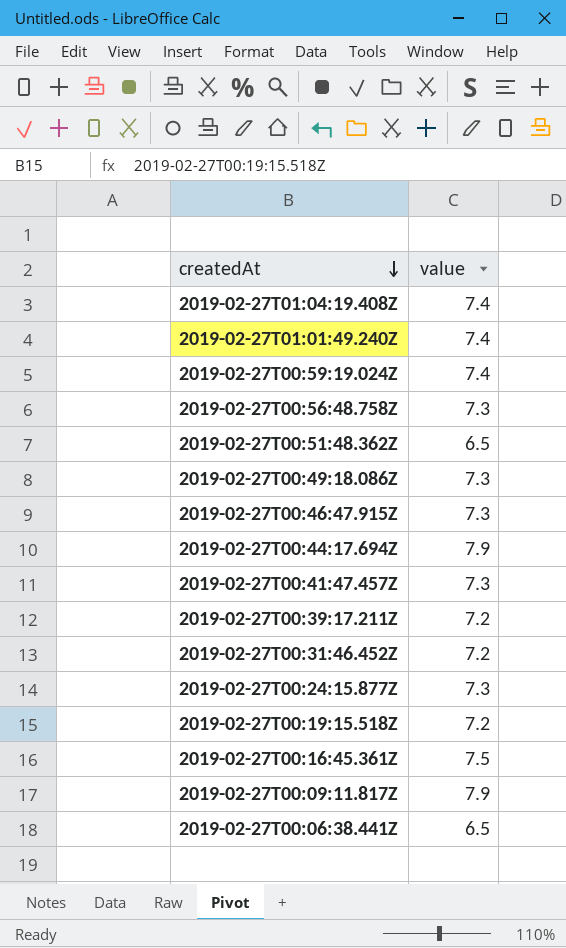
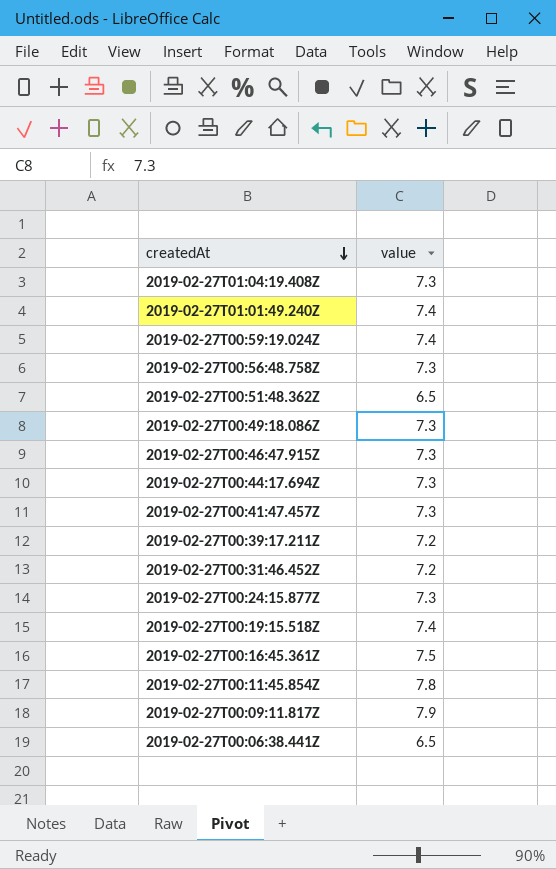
2019-02-27T01:04:19.408Z | value: 7.4 -> 7.3
2019-02-27T00:44:17.694Z | value: 7.9 -> 7.3
2019-02-27T00:19:15.518Z | value: 7.2 -> 7.4
row 2019-02-27T00:11:45.854Z: none -> 7.8

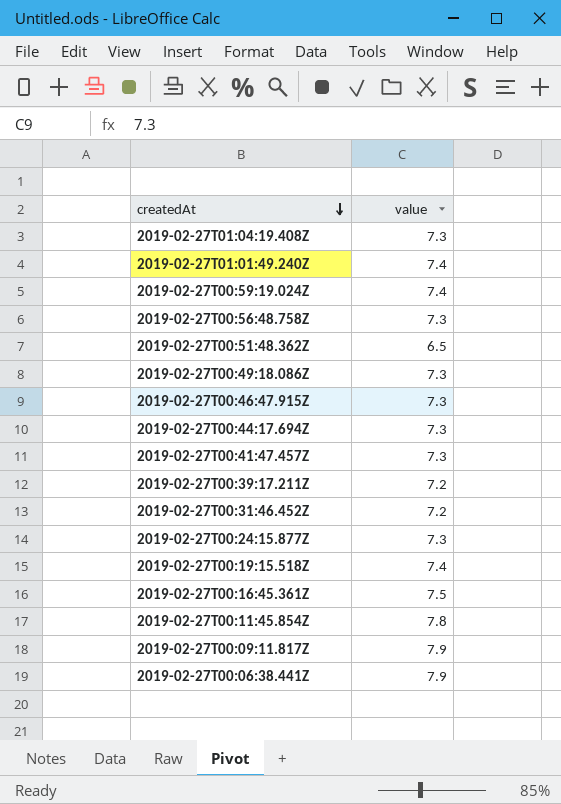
2019-02-27T00:06:38.441Z | value: 6.5 -> 7.9

